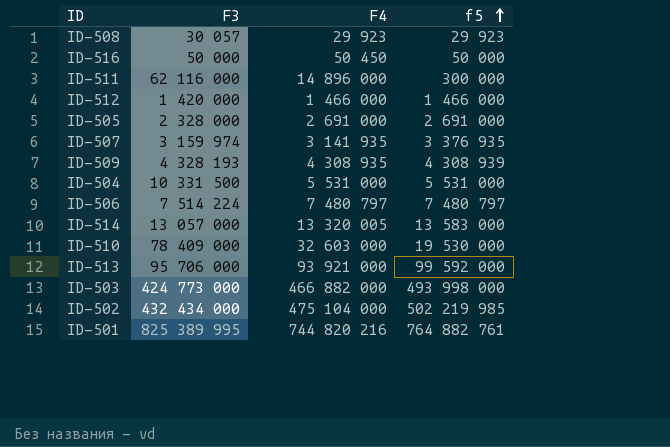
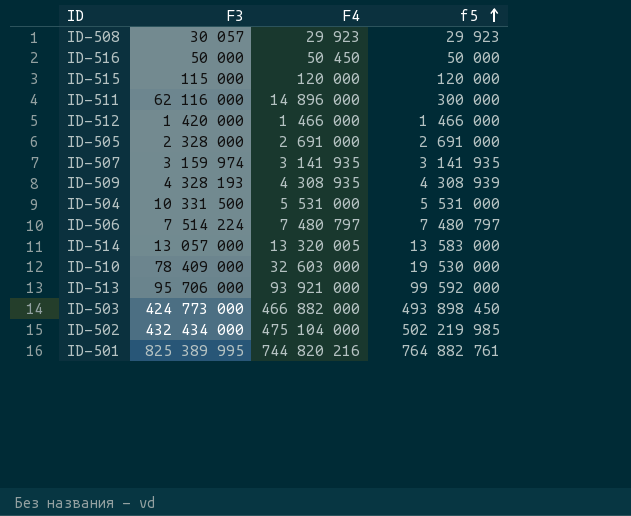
row ID-515: none -> 115 000 | 120 000 | 120 000
ID-507 | f5: 3 376 935 -> 3 141 935
ID-503 | f5: 493 998 000 -> 493 898 450

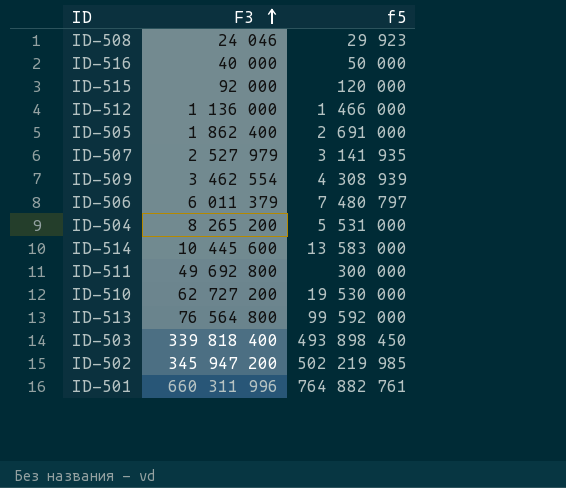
row order: f5 ascending -> F3 ascending
column F4 | position: 3 -> none
ID-508 | F3: 30 057 -> 24 046
ID-516 | F3: 50 000 -> 40 000
ID-515 | F3: 115 000 -> 92 000
ID-512 | F3: 1 420 000 -> 1 136 000
ID-505 | F3: 2 328 000 -> 1 862 400
ID-507 | F3: 3 159 974 -> 2 527 979
ID-509 | F3: 4 328 193 -> 3 462 554
ID-506 | F3: 7 514 224 -> 6 011 379
ID-504 | F3: 10 331 500 -> 8 265 200
ID-514 | F3: 13 057 000 -> 10 445 600
ID-511 | F3: 62 116 000 -> 49 692 800
ID-510 | F3: 78 409 000 -> 62 727 200
ID-513 | F3: 95 706 000 -> 76 564 800
ID-503 | F3: 424 773 000 -> 339 818 400
ID-502 | F3: 432 434 000 -> 345 947 200
ID-501 | F3: 825 389 995 -> 660 311 996

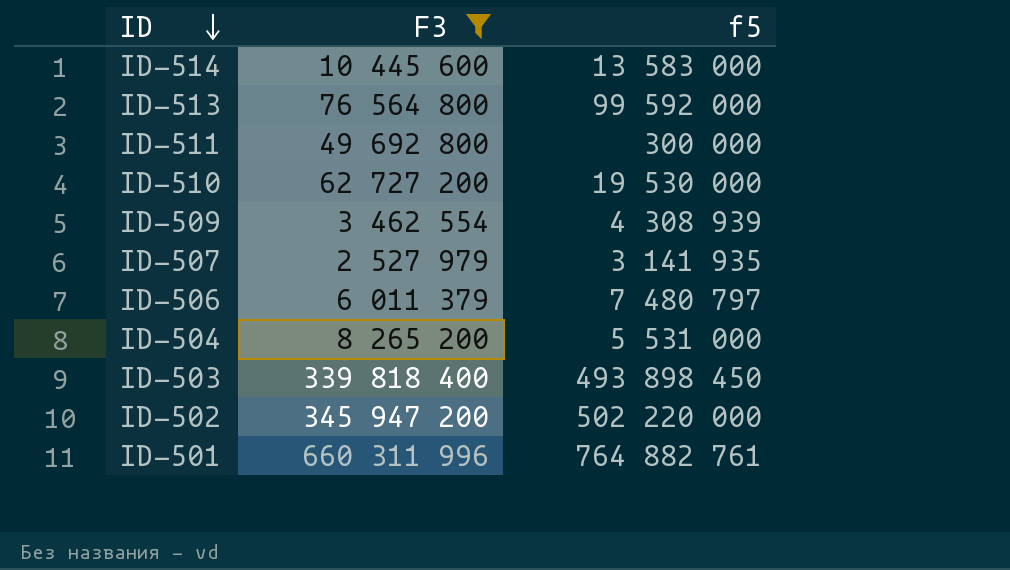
filter: none -> F3 >= 2 527 979
row order: F3 ascending -> ID descending
ID-502 | f5: 502 219 985 -> 502 220 000

